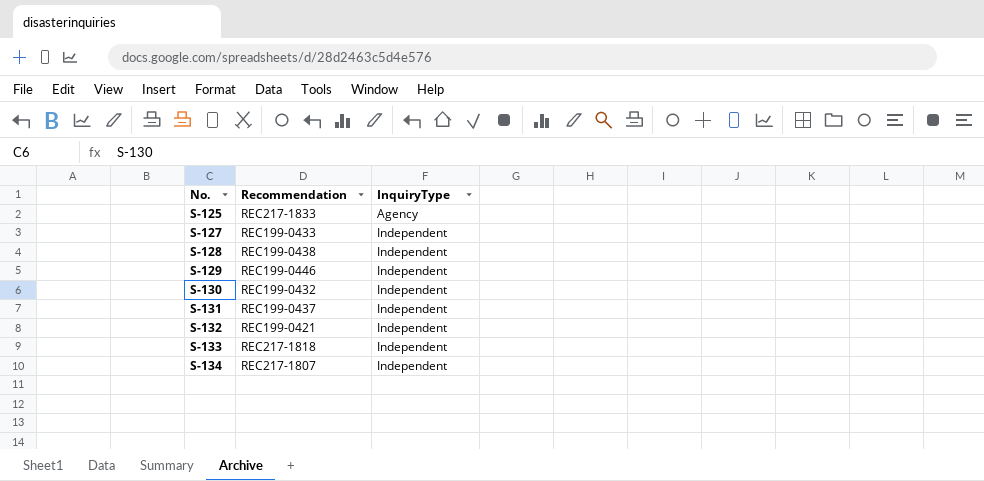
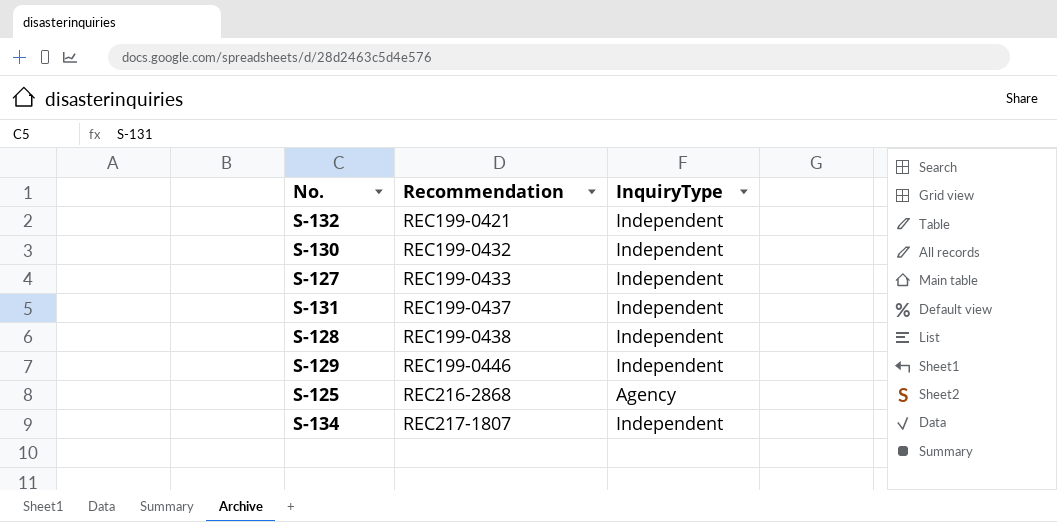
row order: No. ascending -> Recommendation ascending
row S-133: REC217-1818 | Independent -> none
S-125 | Recommendation: REC217-1833 -> REC216-2868

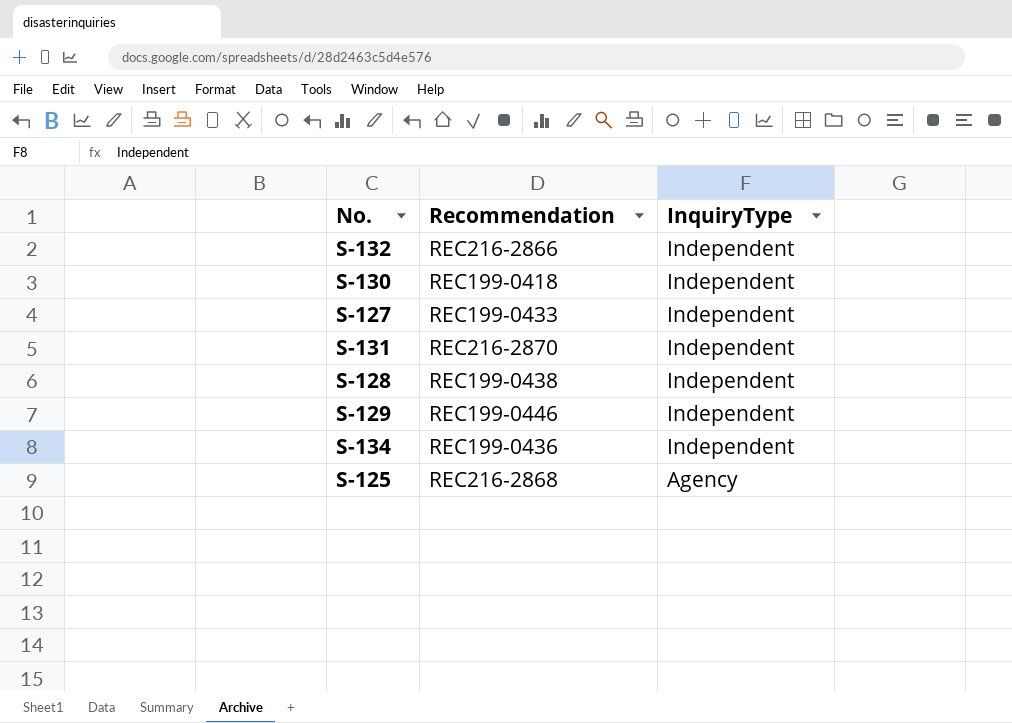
row order: Recommendation ascending -> InquiryType descending
S-132 | Recommendation: REC199-0421 -> REC216-2866
S-130 | Recommendation: REC199-0432 -> REC199-0418
S-131 | Recommendation: REC199-0437 -> REC216-2870
S-134 | Recommendation: REC217-1807 -> REC199-0436

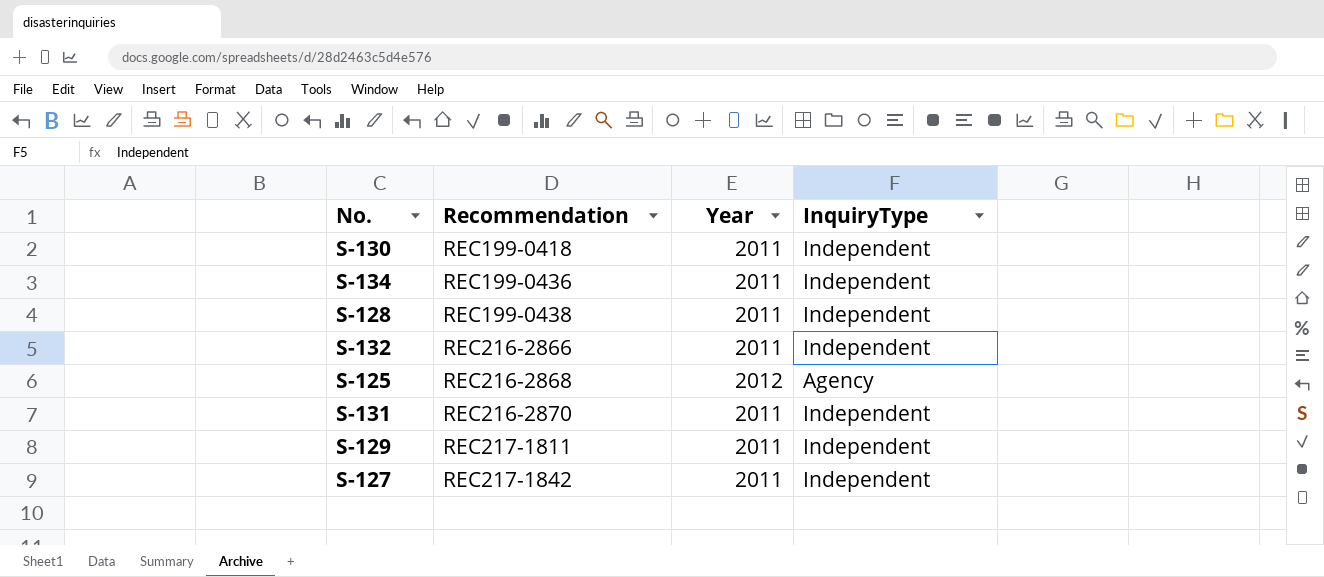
row order: InquiryType descending -> Recommendation ascending
column Year | position: none -> 3
S-129 | Recommendation: REC199-0446 -> REC217-1811
S-127 | Recommendation: REC199-0433 -> REC217-1842

